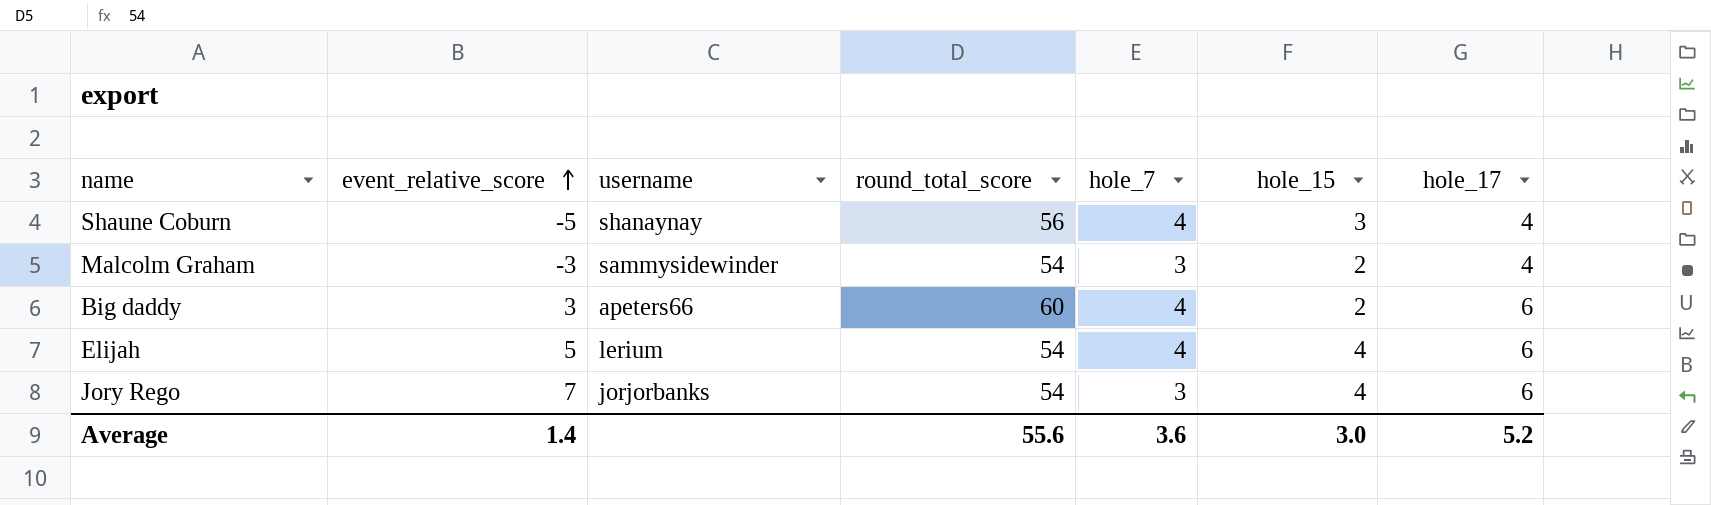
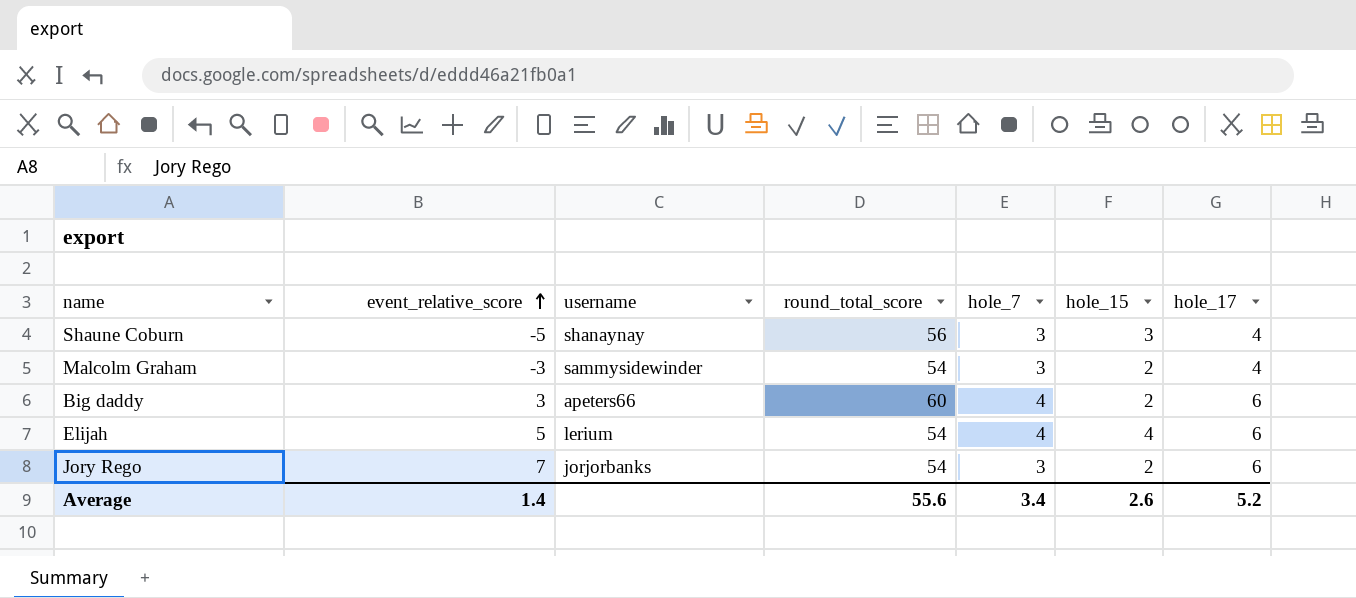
Shaune Coburn | hole_7: 4 -> 3
Jory Rego | hole_15: 4 -> 2
Average | hole_7: 3.6 -> 3.4
Average | hole_15: 3.0 -> 2.6

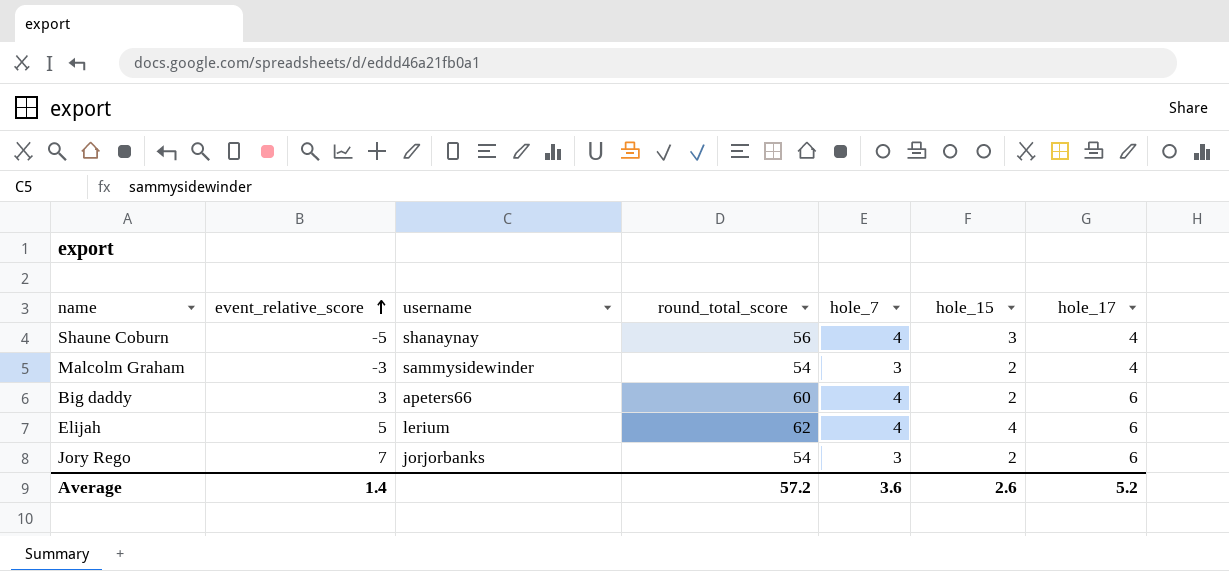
Shaune Coburn | hole_7: 3 -> 4
Elijah | round_total_score: 54 -> 62
Average | round_total_score: 55.6 -> 57.2
Average | hole_7: 3.4 -> 3.6

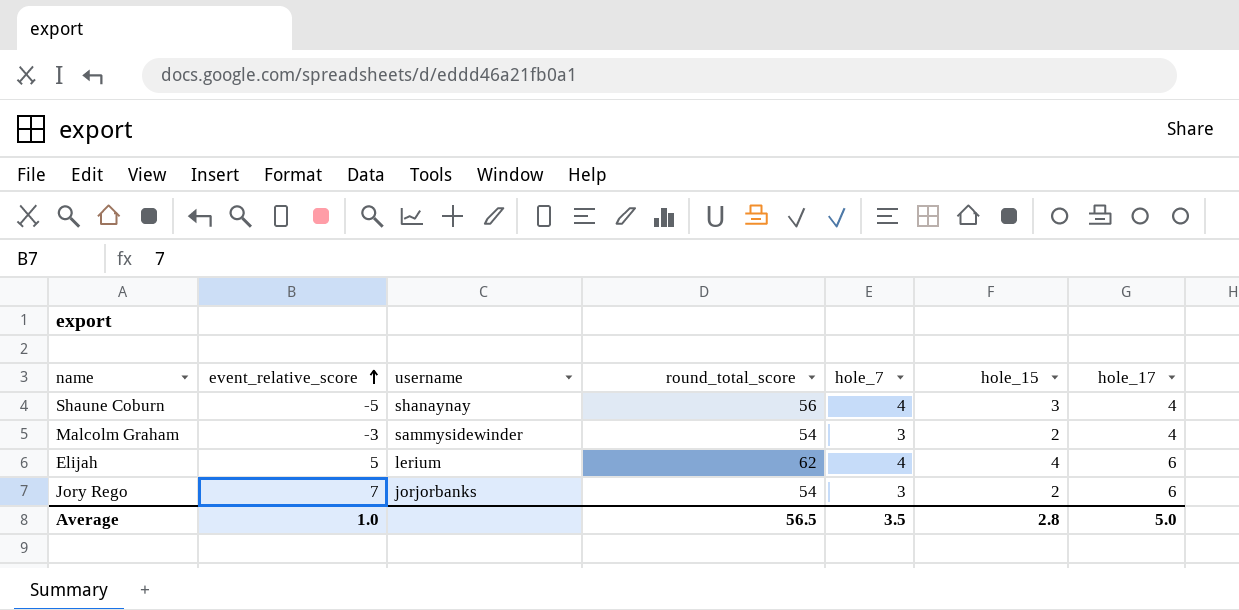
row Big daddy: 3 | apeters66 | 60 | 4 | 2 | 6 -> none
Average | event_relative_score: 1.4 -> 1.0
Average | round_total_score: 57.2 -> 56.5
Average | hole_7: 3.6 -> 3.5
Average | hole_15: 2.6 -> 2.8
Average | hole_17: 5.2 -> 5.0

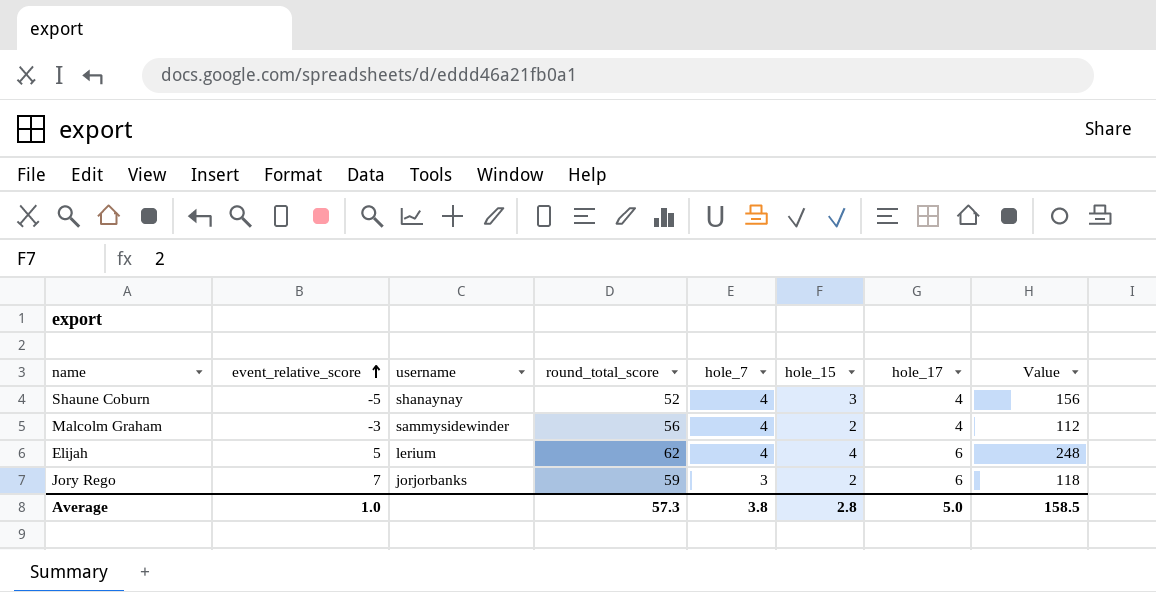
column Value | formula: none -> [round_total_score] * [hole_15]
Shaune Coburn | round_total_score: 56 -> 52
Malcolm Graham | round_total_score: 54 -> 56
Malcolm Graham | hole_7: 3 -> 4
Jory Rego | round_total_score: 54 -> 59
Average | round_total_score: 56.5 -> 57.3
Average | hole_7: 3.5 -> 3.8

